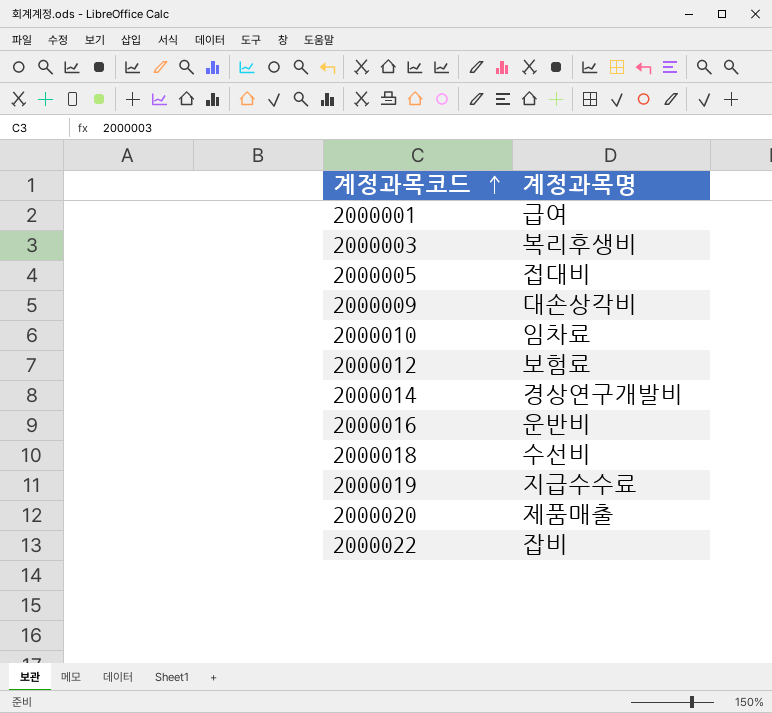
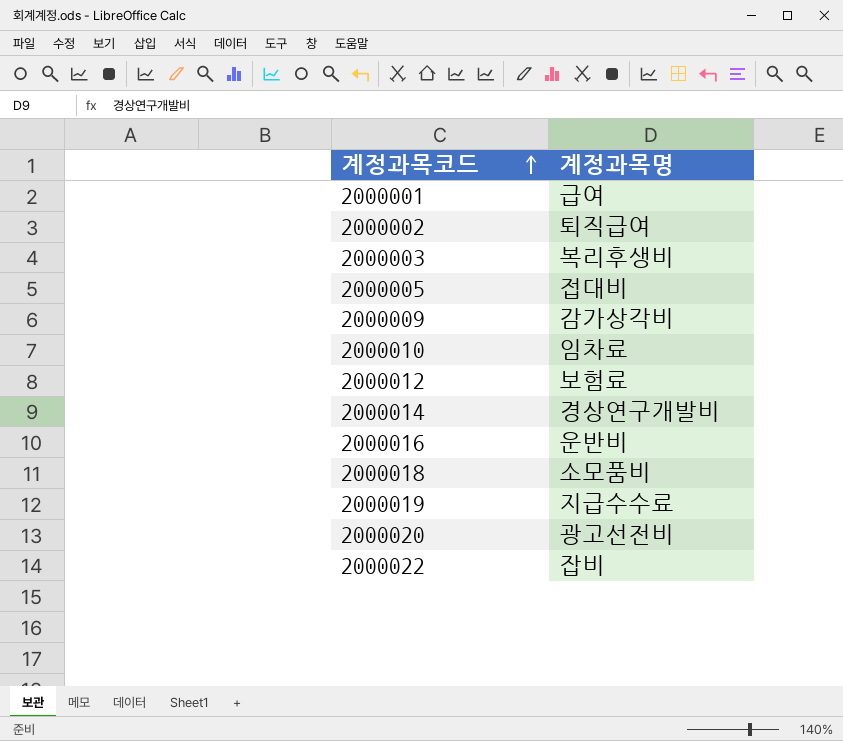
row 2000002: none -> 퇴직급여
2000009 | 계정과목명: 대손상각비 -> 감가상각비
2000018 | 계정과목명: 수선비 -> 소모품비
2000020 | 계정과목명: 제품매출 -> 광고선전비

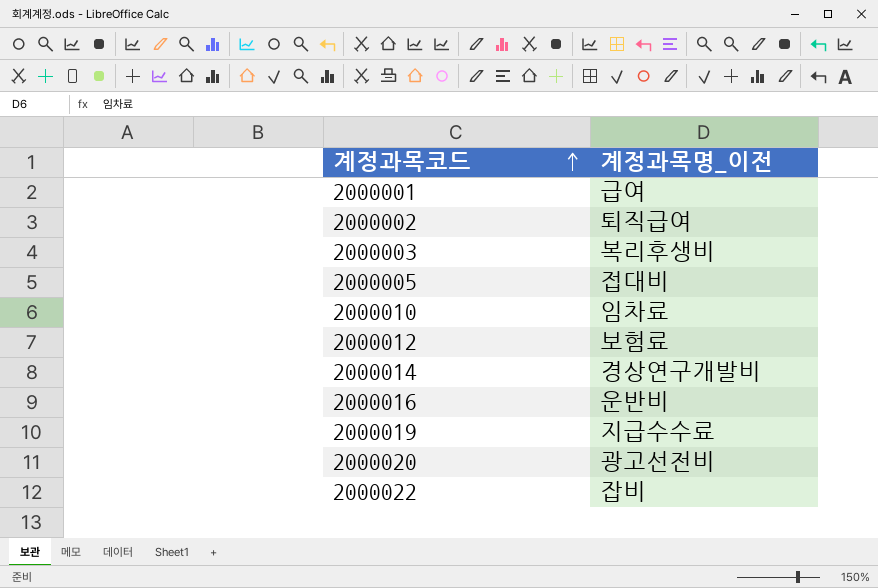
column name: 계정과목명 -> 계정과목명_이전
row 2000009: 감가상각비 -> none
row 2000018: 소모품비 -> none

